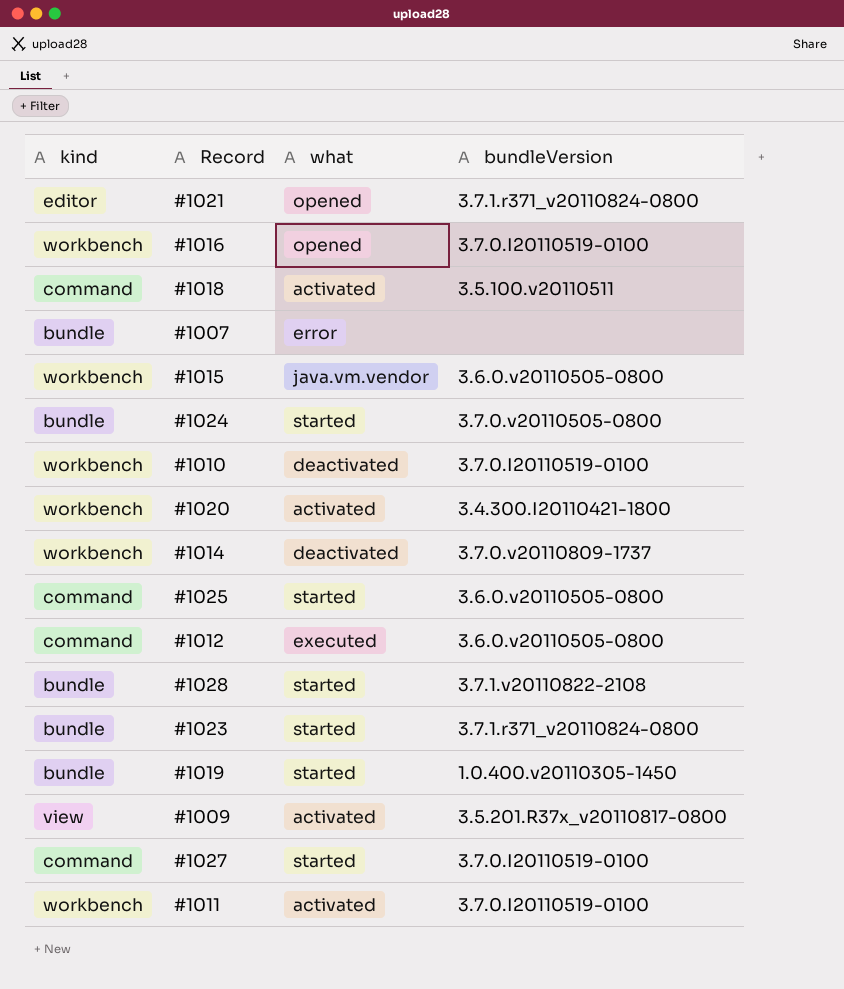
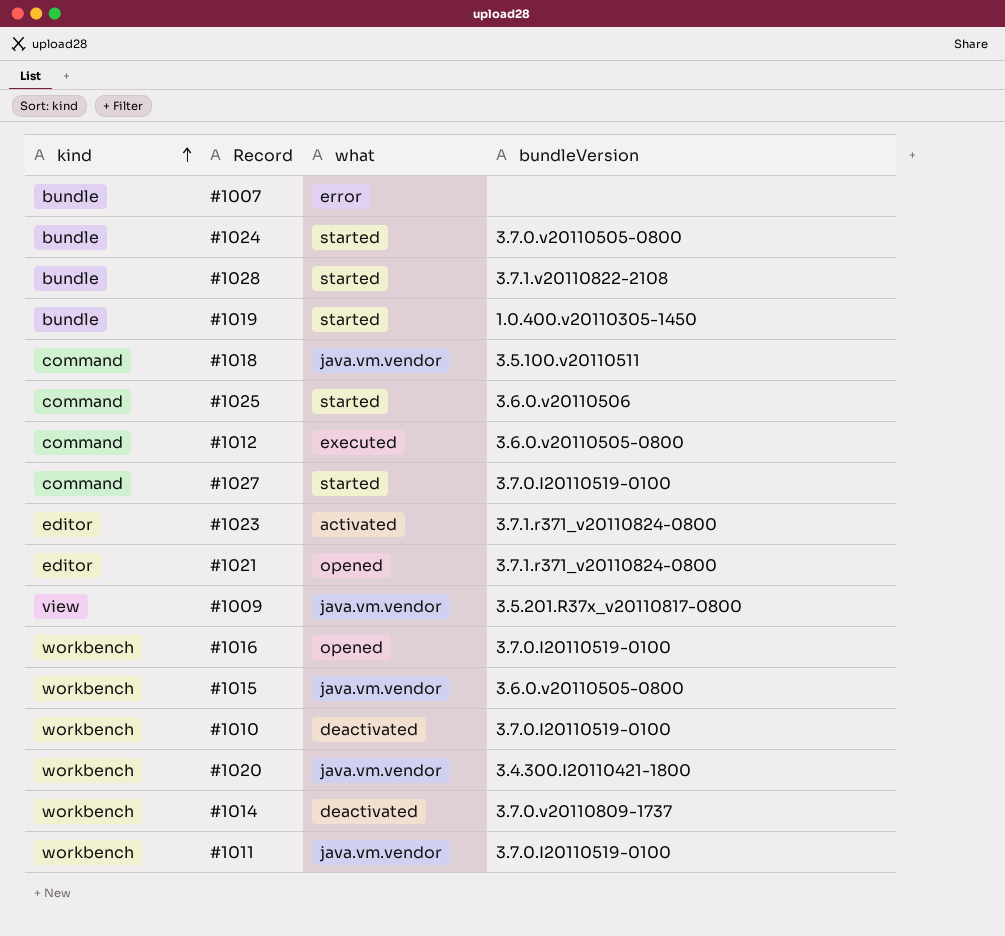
row order: none -> kind ascending
#1018 | what: activated -> java.vm.vendor
#1025 | bundleVersion: 3.6.0.v20110505-0800 -> 3.6.0.v20110506
#1023 | kind: bundle -> editor
#1023 | what: started -> activated
#1009 | what: activated -> java.vm.vendor
#1020 | what: activated -> java.vm.vendor
#1011 | what: activated -> java.vm.vendor

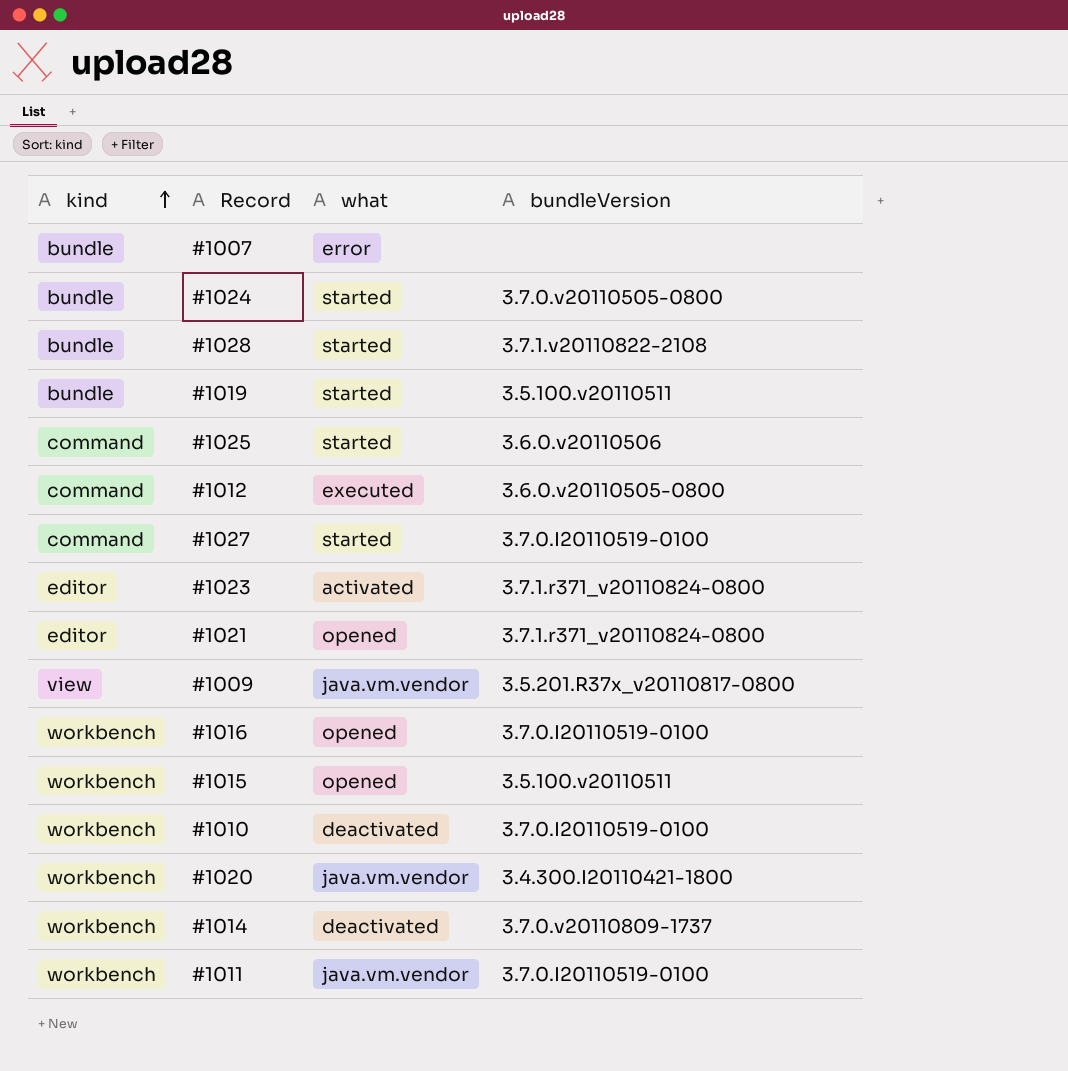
row #1018: command | java.vm.vendor | 3.5.100.v20110511 -> none
#1019 | bundleVersion: 1.0.400.v20110305-1450 -> 3.5.100.v20110511
#1015 | what: java.vm.vendor -> opened
#1015 | bundleVersion: 3.6.0.v20110505-0800 -> 3.5.100.v20110511

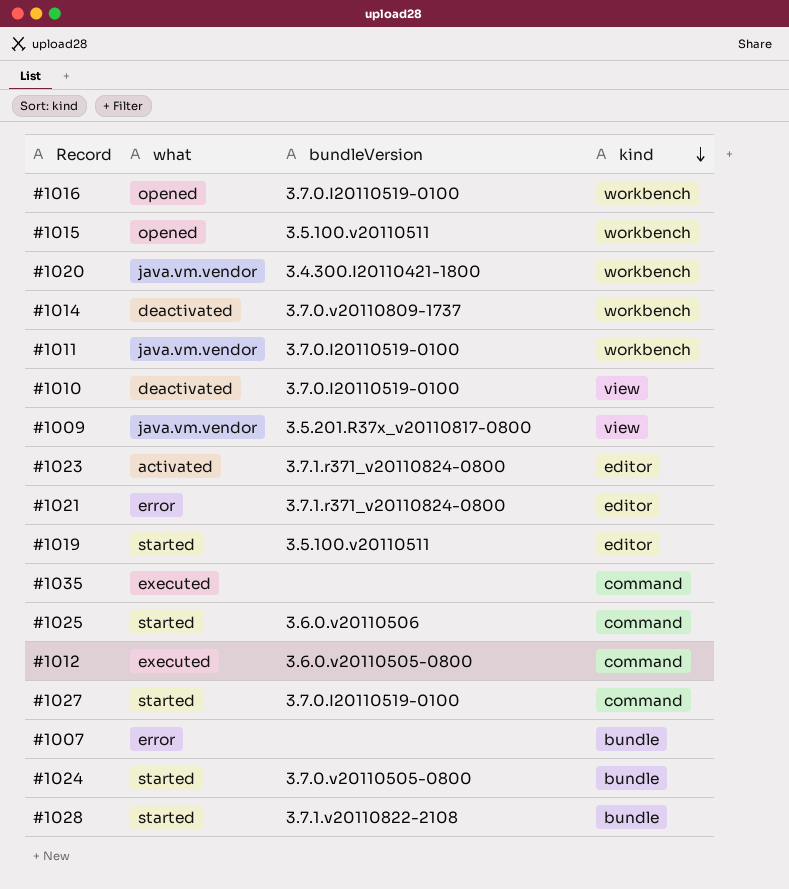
row order: kind ascending -> kind descending
column kind | position: 1 -> 4
#1010 | kind: workbench -> view
#1021 | what: opened -> error
#1019 | kind: bundle -> editor
row #1035: none -> executed | none | command

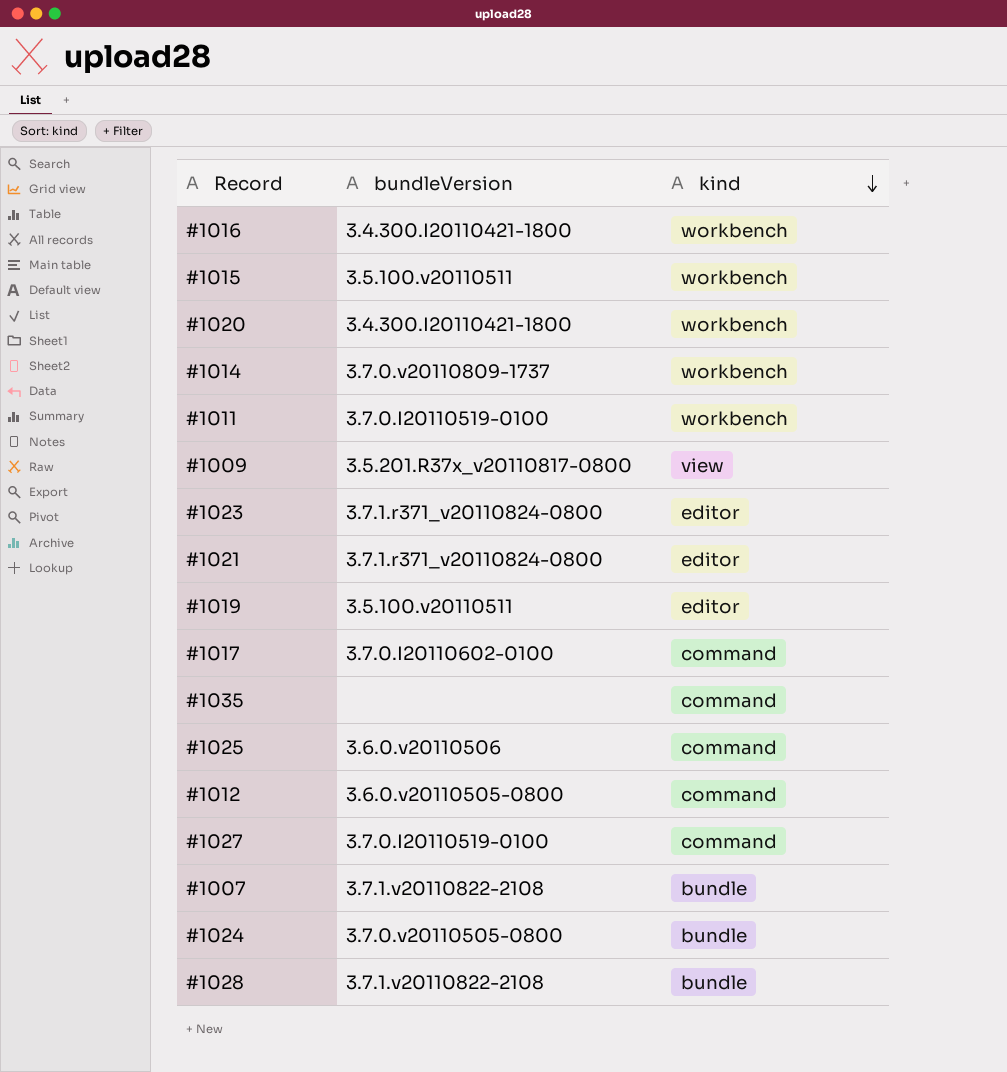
column what | position: 2 -> none
row #1010: deactivated | 3.7.0.I20110519-0100 | view -> none
#1016 | bundleVersion: 3.7.0.I20110519-0100 -> 3.4.300.I20110421-1800
row #1017: none -> 3.7.0.I20110602-0100 | command
#1007 | bundleVersion: none -> 3.7.1.v20110822-2108

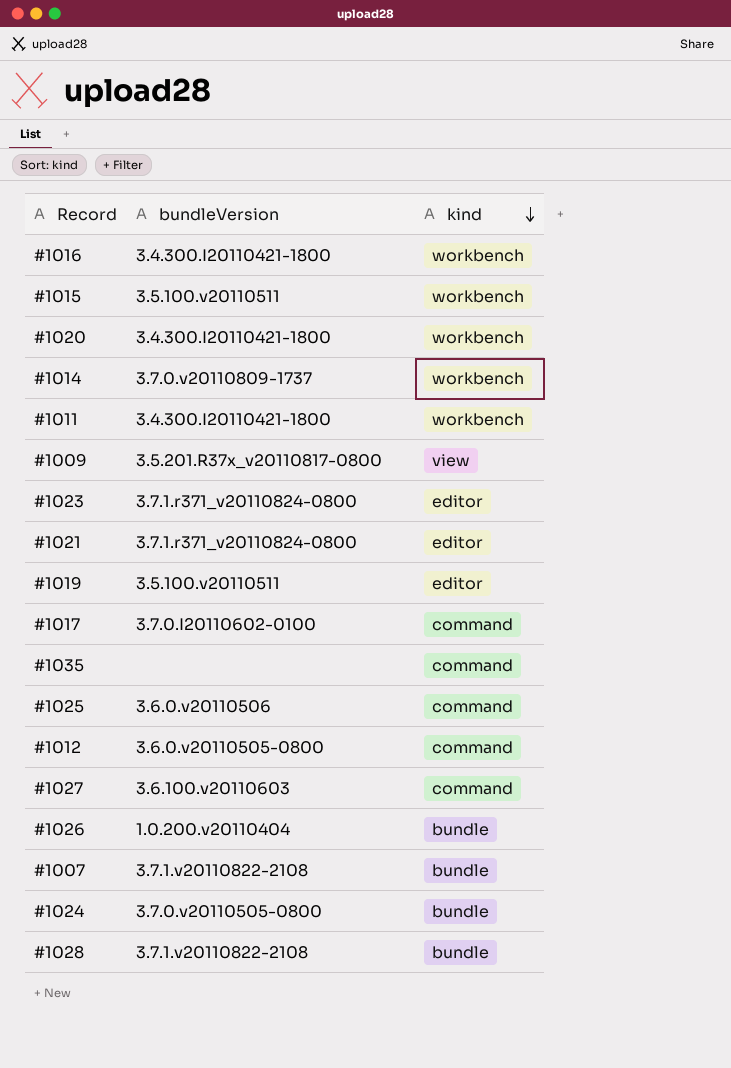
#1011 | bundleVersion: 3.7.0.I20110519-0100 -> 3.4.300.I20110421-1800
#1027 | bundleVersion: 3.7.0.I20110519-0100 -> 3.6.100.v20110603
row #1026: none -> 1.0.200.v20110404 | bundle

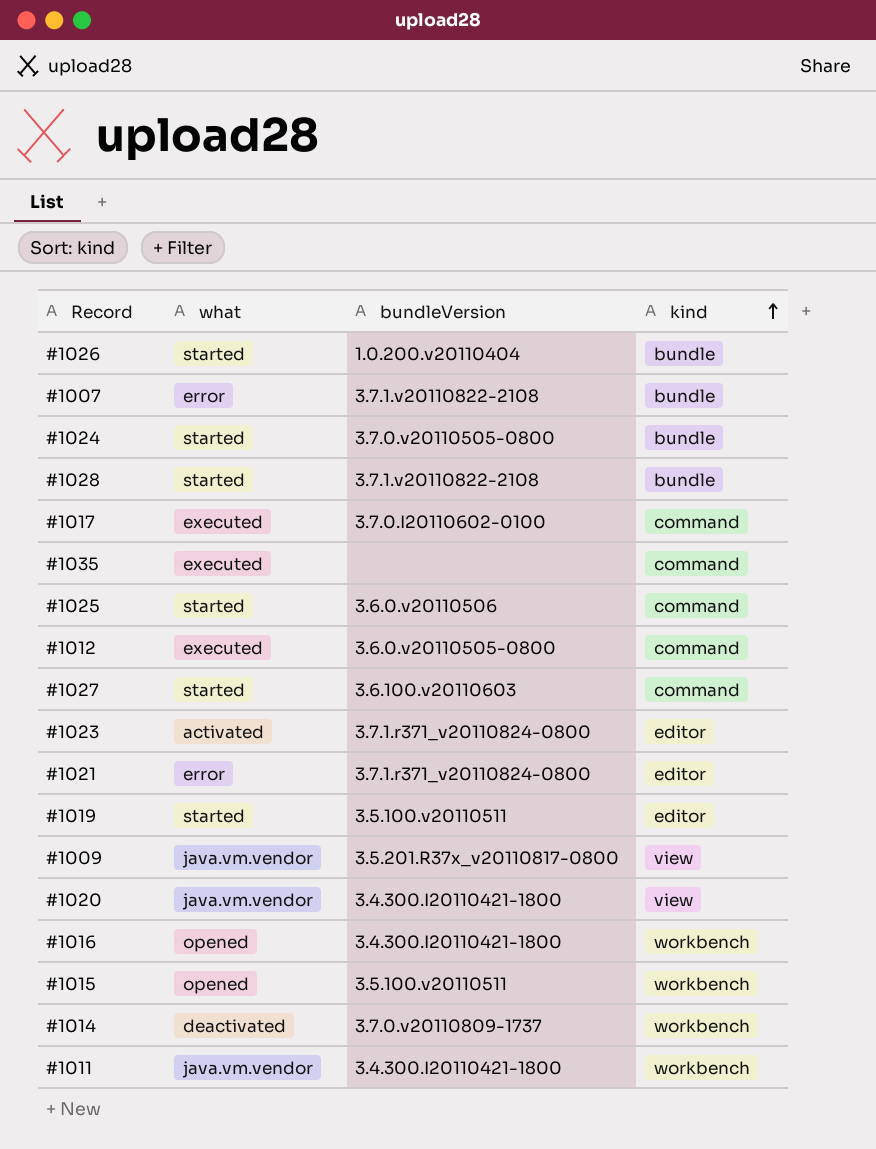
row order: kind descending -> kind ascending
column what | position: none -> 2
#1020 | kind: workbench -> view

